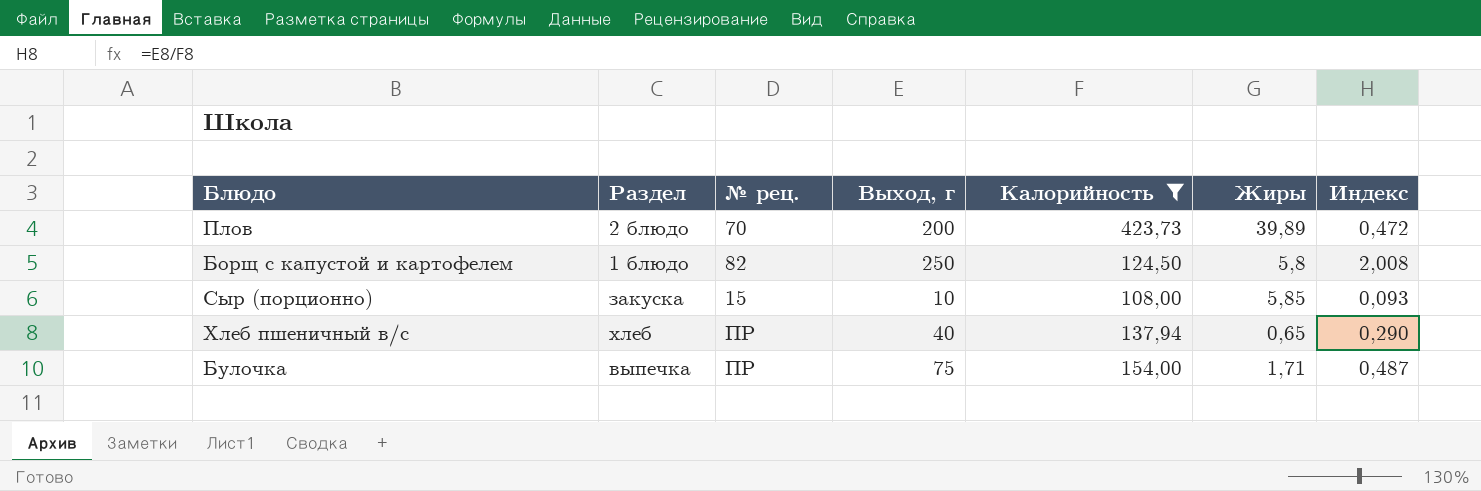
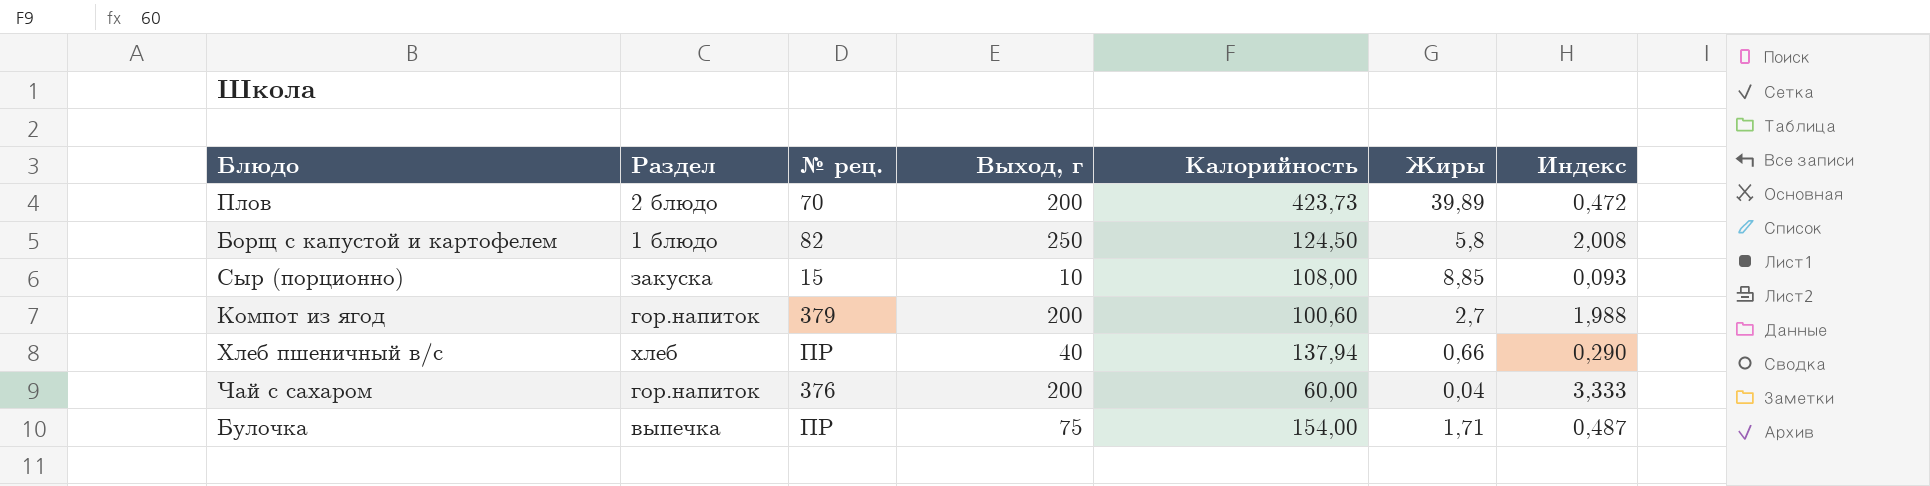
filter: Калорийность >= 108,00 -> none
Сыр (порционно) | Жиры: 5,85 -> 8,85
Хлеб пшеничный в/с | Жиры: 0,65 -> 0,66

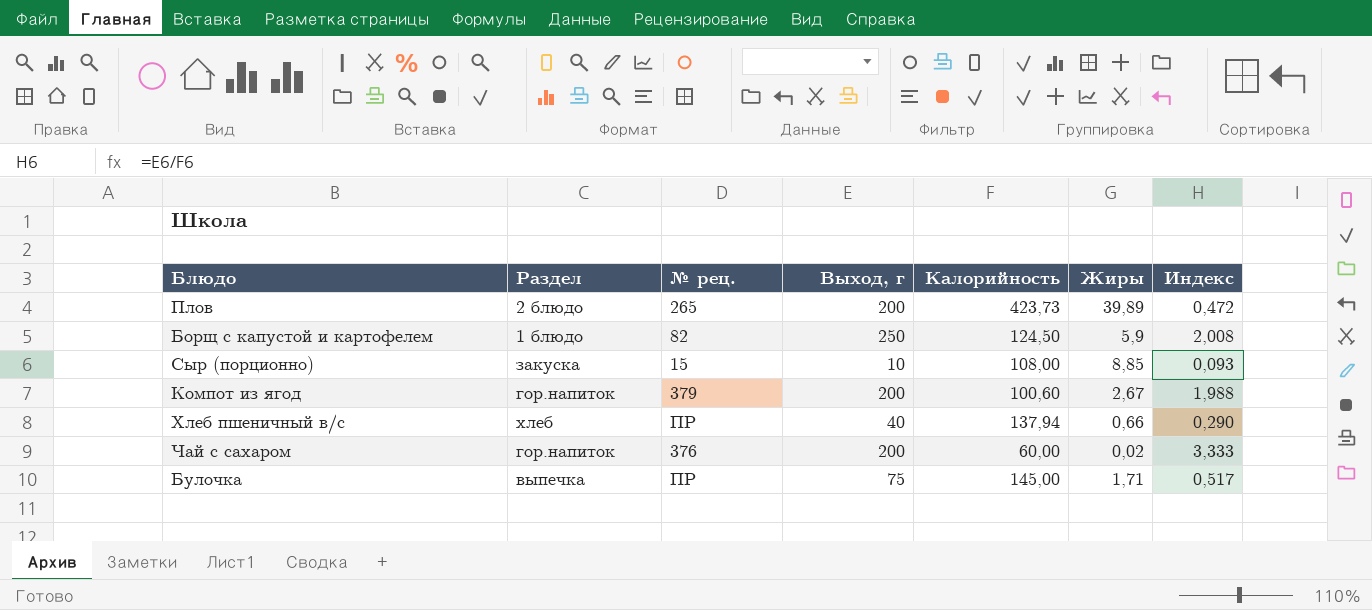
Плов | № рец.: 70 -> 265
Борщ с капустой и картофелем | Жиры: 5,8 -> 5,9
Компот из ягод | Жиры: 2,7 -> 2,67
Чай с сахаром | Жиры: 0,04 -> 0,02
Булочка | Калорийность: 154,00 -> 145,00
Булочка | Индекс: 0,487 -> 0,517

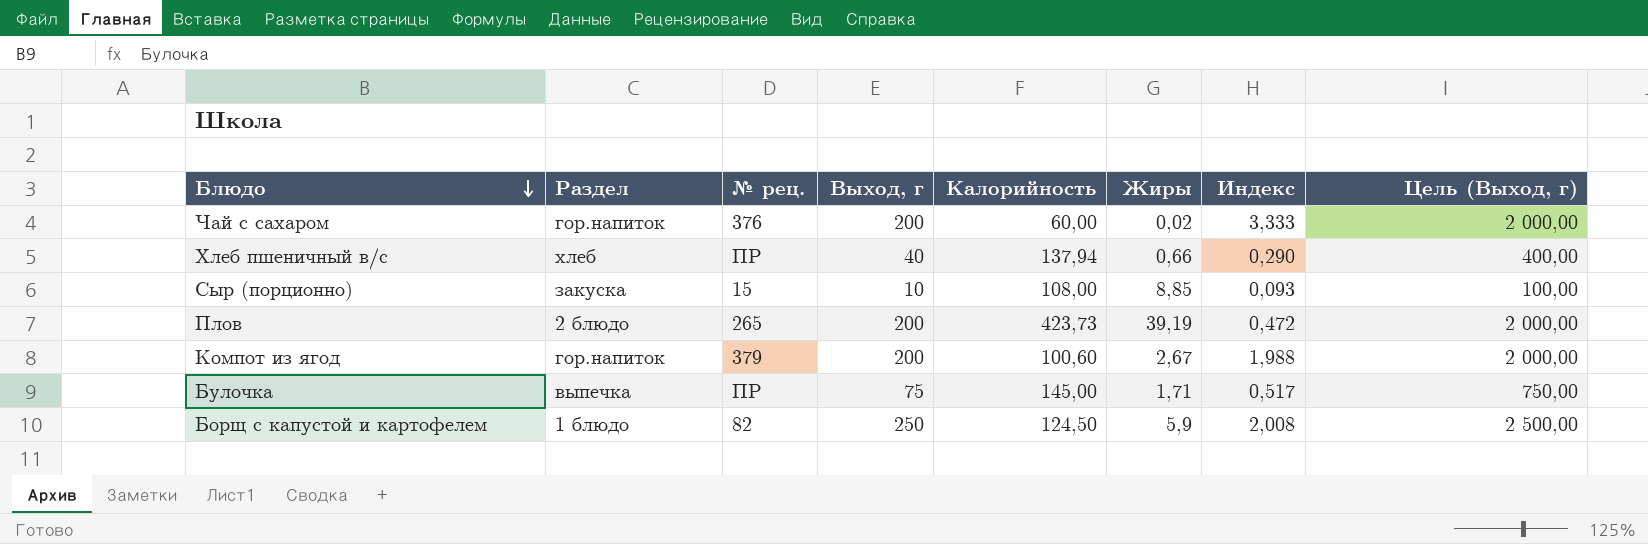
row order: none -> Блюдо descending
column Цель (Выход, г) | formula: none -> [Выход, г] * 10
Плов | Жиры: 39,89 -> 39,19

